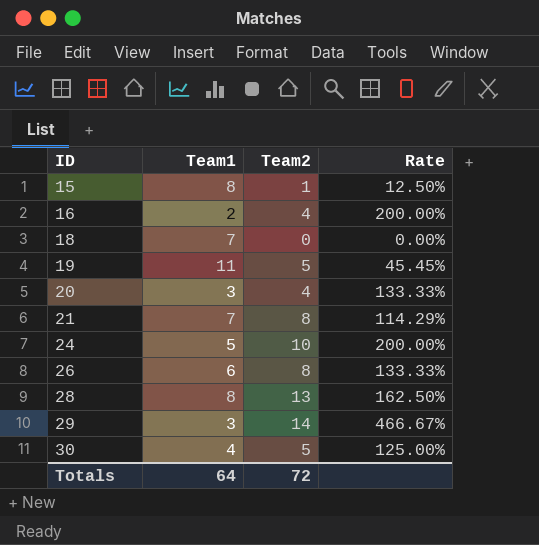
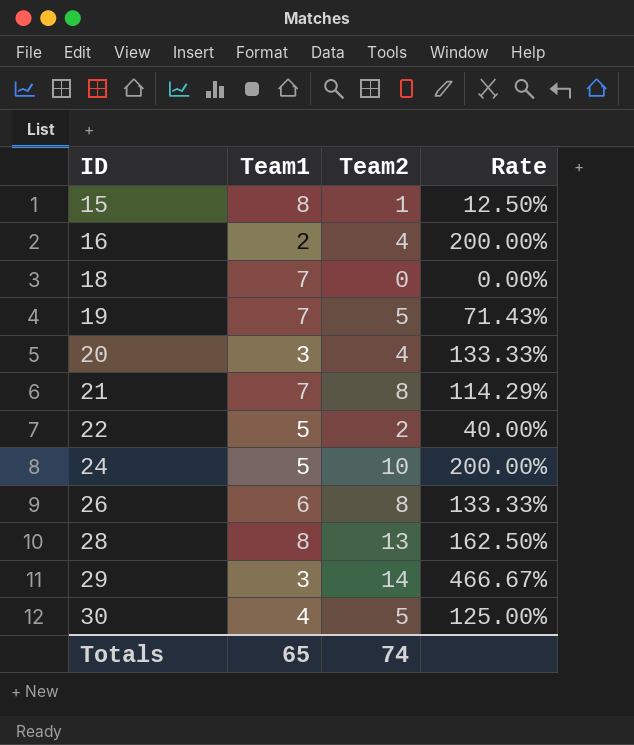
19 | Team1: 11 -> 7
19 | Rate: 45.45% -> 71.43%
row 22: none -> 5 | 2 | 40.00%
Totals | Team1: 64 -> 65
Totals | Team2: 72 -> 74

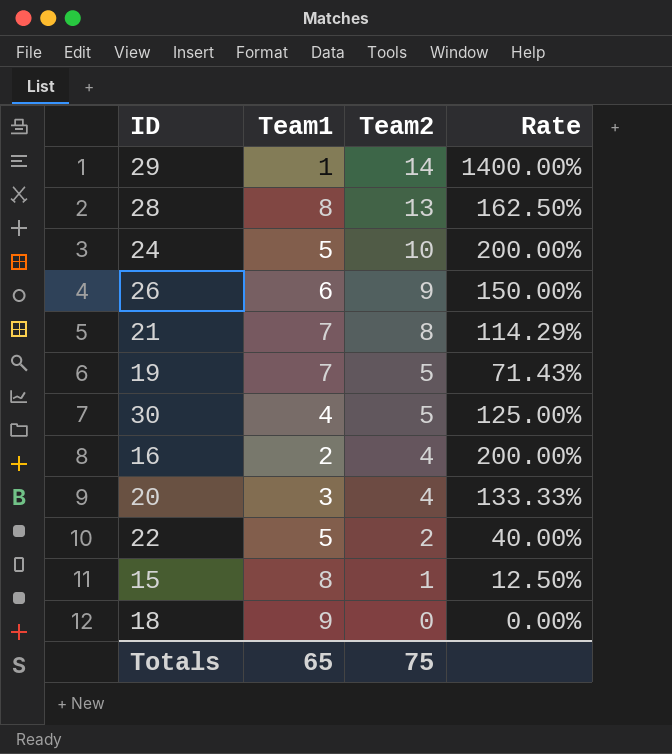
row order: ID ascending -> Team2 descending
29 | Team1: 3 -> 1
29 | Rate: 466.67% -> 1400.00%
26 | Team2: 8 -> 9
26 | Rate: 133.33% -> 150.00%
18 | Team1: 7 -> 9
Totals | Team2: 74 -> 75

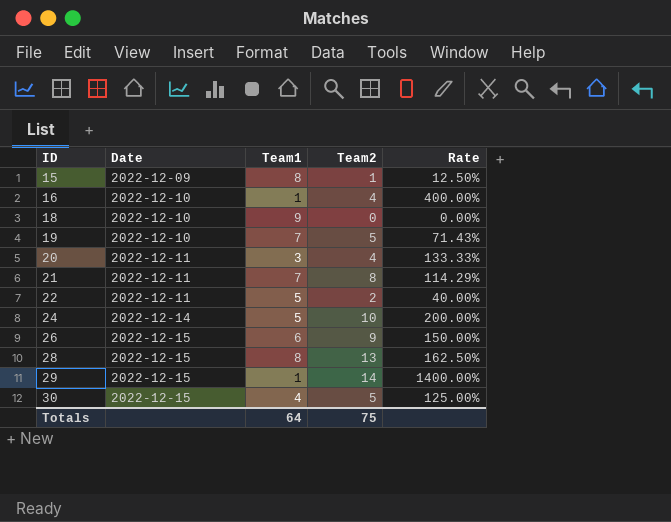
row order: Team2 descending -> ID ascending
column Date | position: none -> 2
16 | Team1: 2 -> 1
16 | Rate: 200.00% -> 400.00%
Totals | Team1: 65 -> 64

